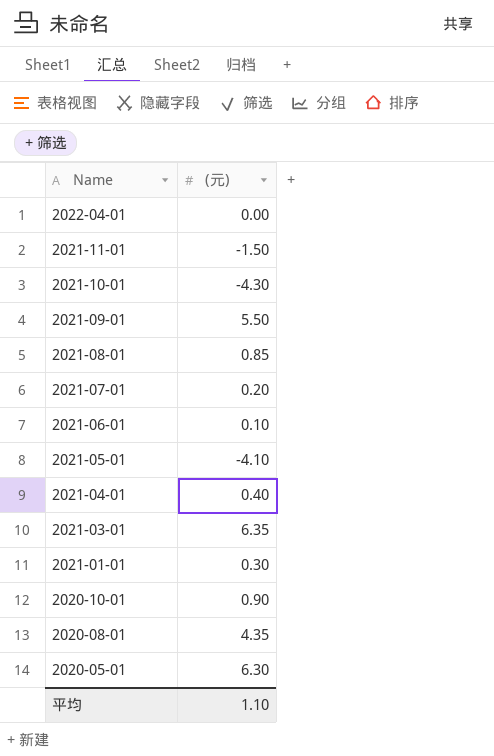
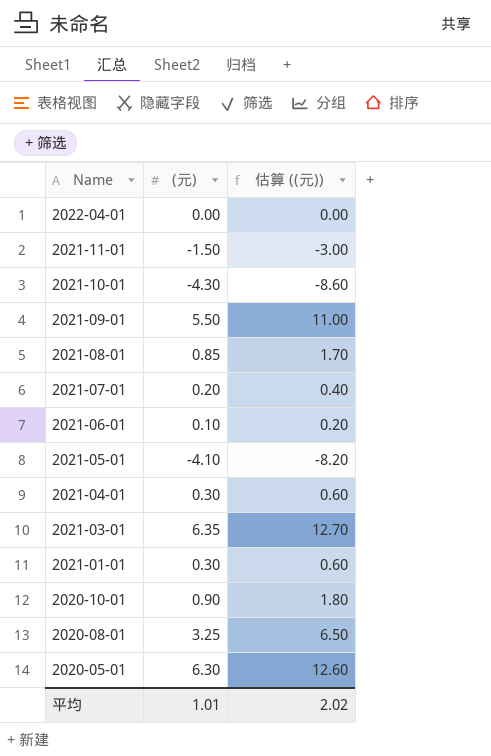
column 估算 ((元)) | formula: none -> [(元)] * 2
2021-04-01 | (元): 0.40 -> 0.30
2020-08-01 | (元): 4.35 -> 3.25
平均 | (元): 1.10 -> 1.01

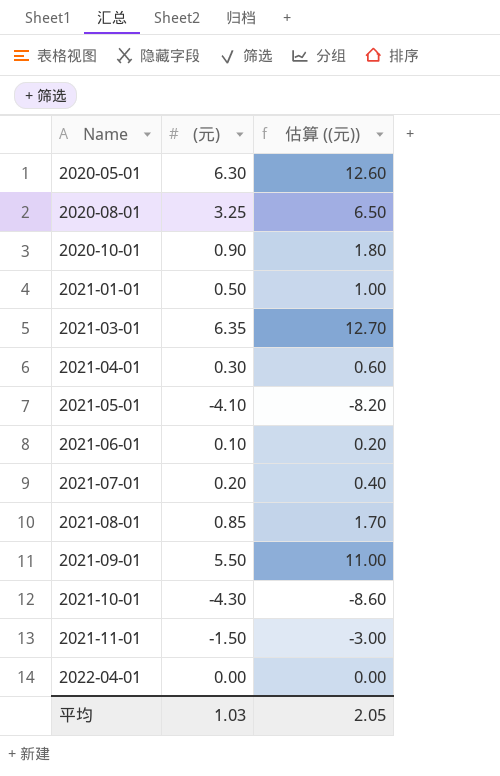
row order: Name descending -> Name ascending
2021-01-01 | (元): 0.30 -> 0.50
2021-01-01 | 估算 ((元)): 0.60 -> 1.00
平均 | (元): 1.01 -> 1.03
平均 | 估算 ((元)): 2.02 -> 2.05

